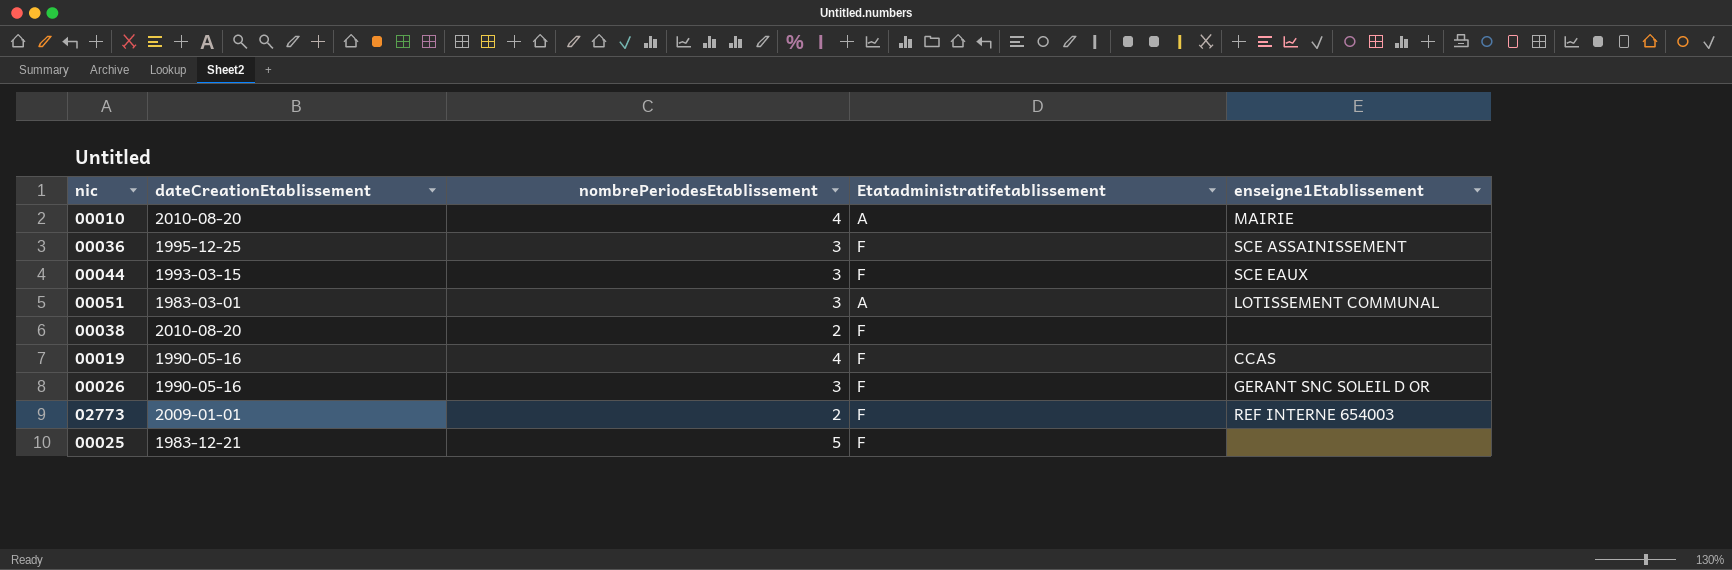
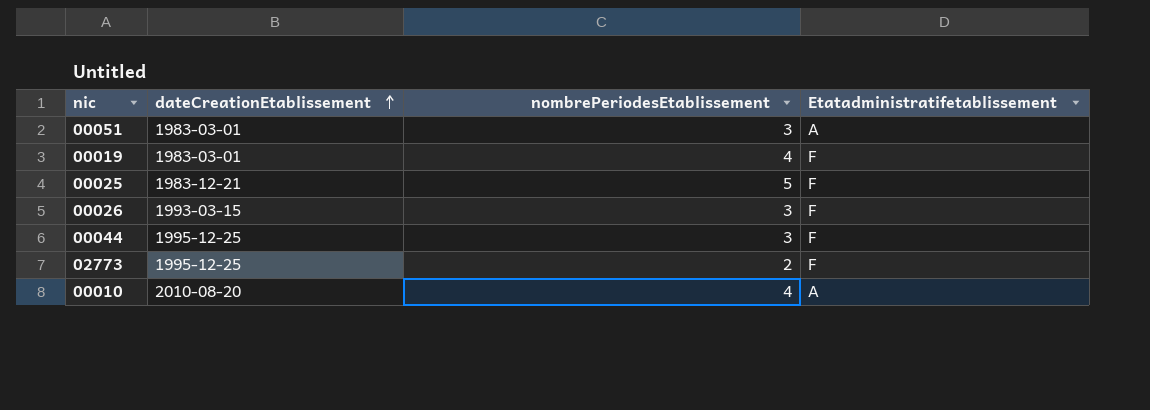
row order: none -> dateCreationEtablissement ascending
column enseigne1Etablissement | position: 5 -> none
row 00036: 1995-12-25 | 3 | F | SCE ASSAINISSEMENT -> none
row 00038: 2010-08-20 | 2 | F | none -> none
00019 | dateCreationEtablissement: 1990-05-16 -> 1983-03-01
00026 | dateCreationEtablissement: 1990-05-16 -> 1993-03-15
00044 | dateCreationEtablissement: 1993-03-15 -> 1995-12-25
02773 | dateCreationEtablissement: 2009-01-01 -> 1995-12-25

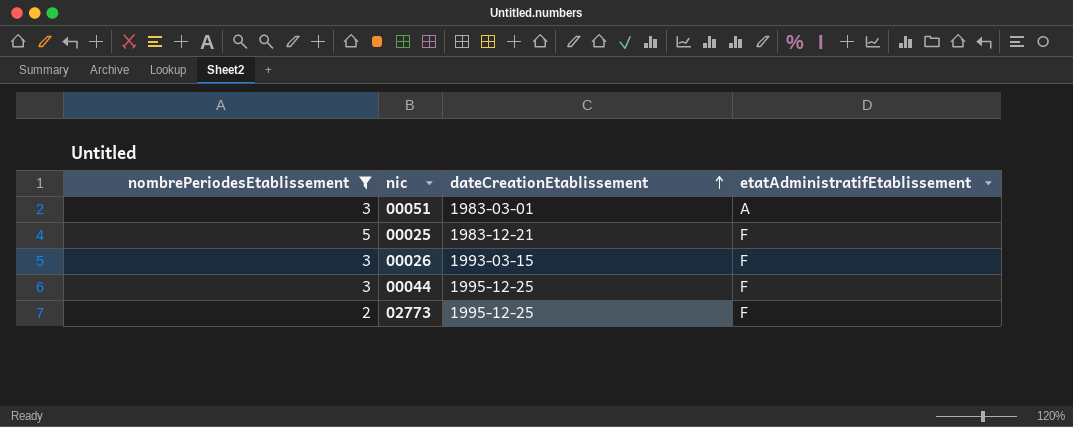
filter: none -> nombrePeriodesEtablissement != 4
column nombrePeriodesEtablissement | position: 3 -> 1
column name: Etatadministratifetablissement -> etatAdministratifEtablissement

